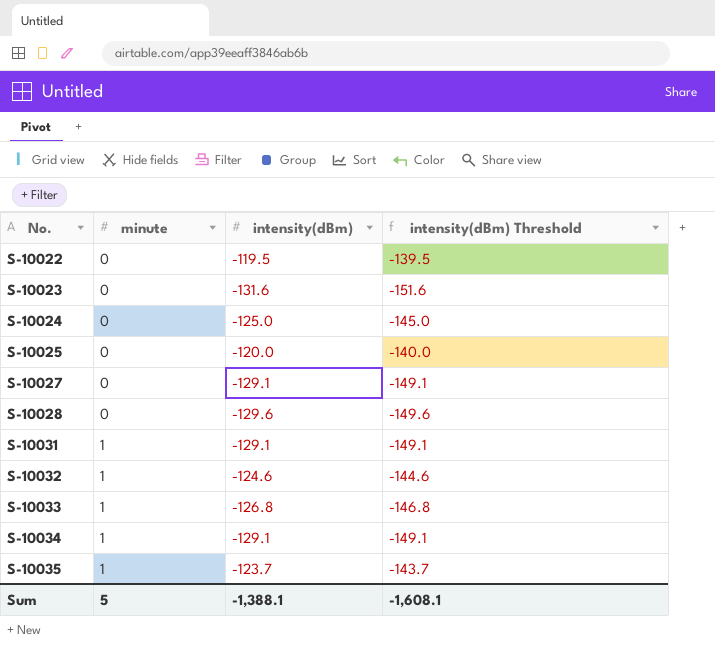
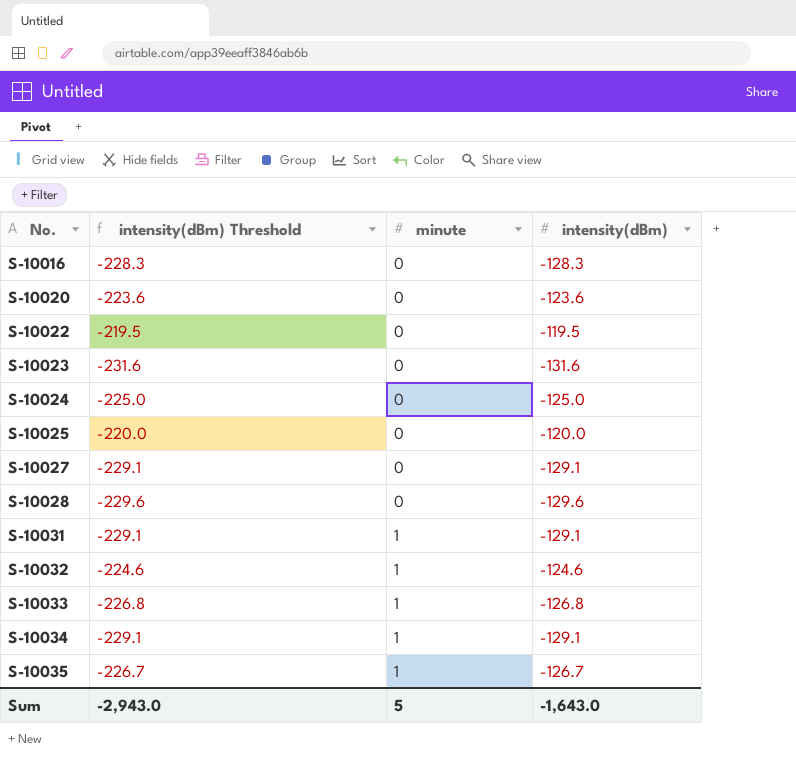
column intensity(dBm) Threshold | formula: [intensity(dBm)] - 20 -> [intensity(dBm)] - 100
column intensity(dBm) Threshold | position: 4 -> 2
row S-10016: none -> -228.3 | 0 | -128.3
row S-10020: none -> -223.6 | 0 | -123.6
S-10035 | intensity(dBm): -123.7 -> -126.7
Sum | intensity(dBm) Threshold: -1,608.1 -> -2,943.0
Sum | intensity(dBm): -1,388.1 -> -1,643.0

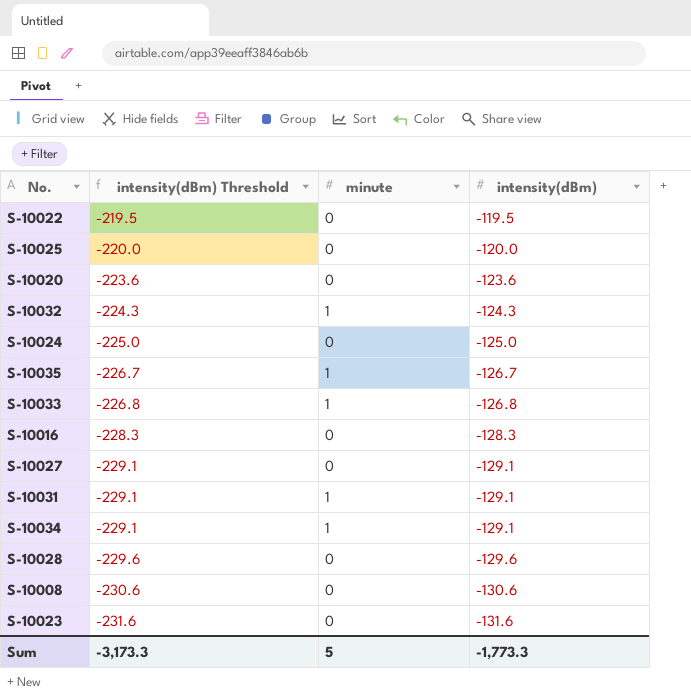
row order: No. ascending -> intensity(dBm) Threshold descending
S-10032 | intensity(dBm) Threshold: -224.6 -> -224.3
S-10032 | intensity(dBm): -124.6 -> -124.3
row S-10008: none -> -230.6 | 0 | -130.6
Sum | intensity(dBm) Threshold: -2,943.0 -> -3,173.3
Sum | intensity(dBm): -1,643.0 -> -1,773.3

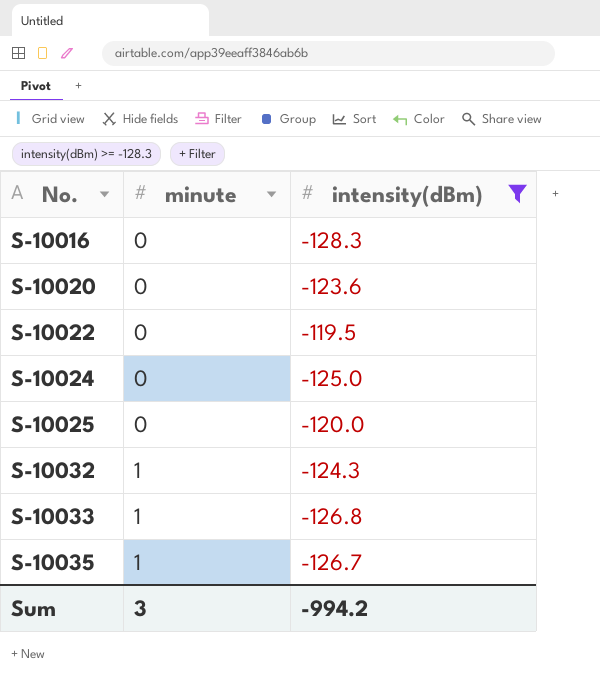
filter: none -> intensity(dBm) >= -128.3
row order: intensity(dBm) Threshold descending -> No. ascending
column intensity(dBm) Threshold | formula: [intensity(dBm)] - 100 -> none
Sum | minute: 5 -> 3
Sum | intensity(dBm): -1,773.3 -> -994.2

